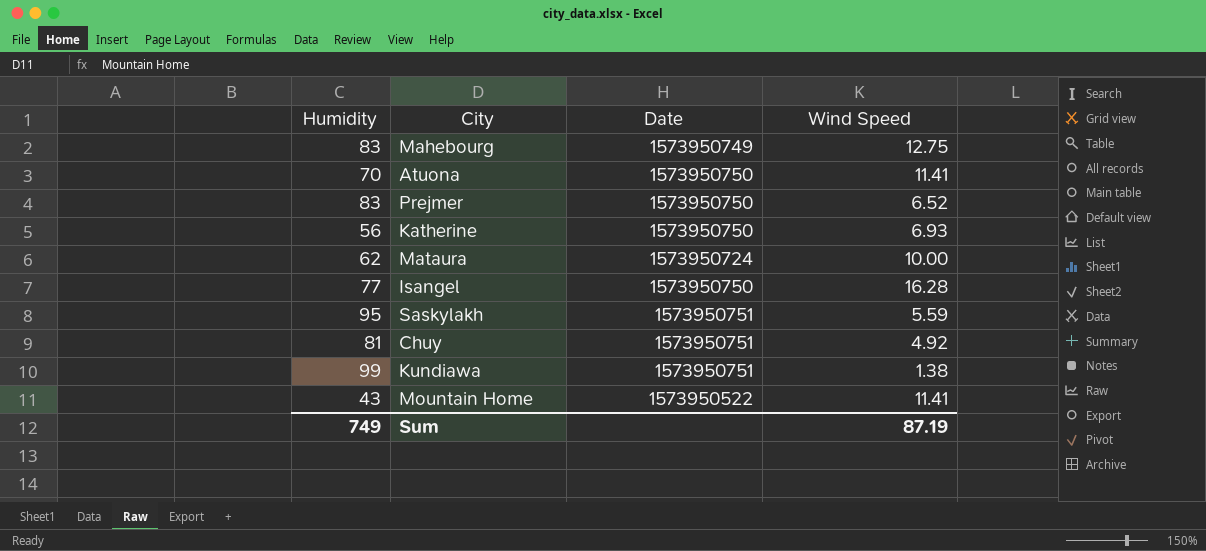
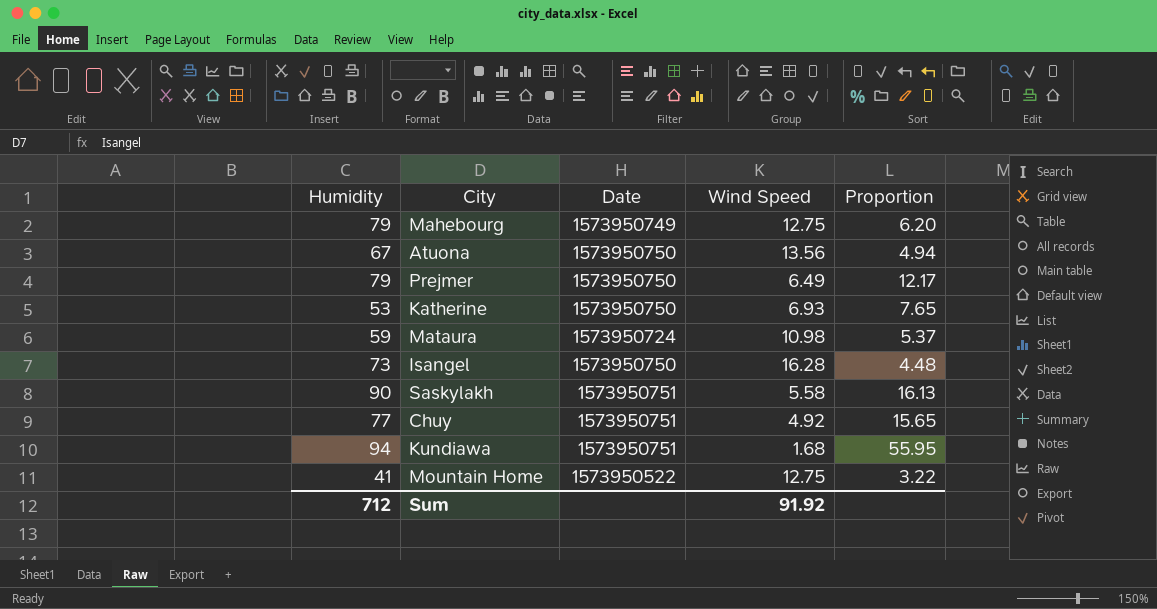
column Proportion | formula: none -> [Humidity] / [Wind Speed]
Mahebourg | Humidity: 83 -> 79
Atuona | Humidity: 70 -> 67
Atuona | Wind Speed: 11.41 -> 13.56
Prejmer | Humidity: 83 -> 79
Prejmer | Wind Speed: 6.52 -> 6.49
Katherine | Humidity: 56 -> 53
Mataura | Humidity: 62 -> 59
Mataura | Wind Speed: 10.00 -> 10.98
Isangel | Humidity: 77 -> 73
Saskylakh | Humidity: 95 -> 90
Saskylakh | Wind Speed: 5.59 -> 5.58
Chuy | Humidity: 81 -> 77
Kundiawa | Humidity: 99 -> 94
Kundiawa | Wind Speed: 1.38 -> 1.68
Mountain Home | Humidity: 43 -> 41
Mountain Home | Wind Speed: 11.41 -> 12.75
Sum | Humidity: 749 -> 712
Sum | Wind Speed: 87.19 -> 91.92

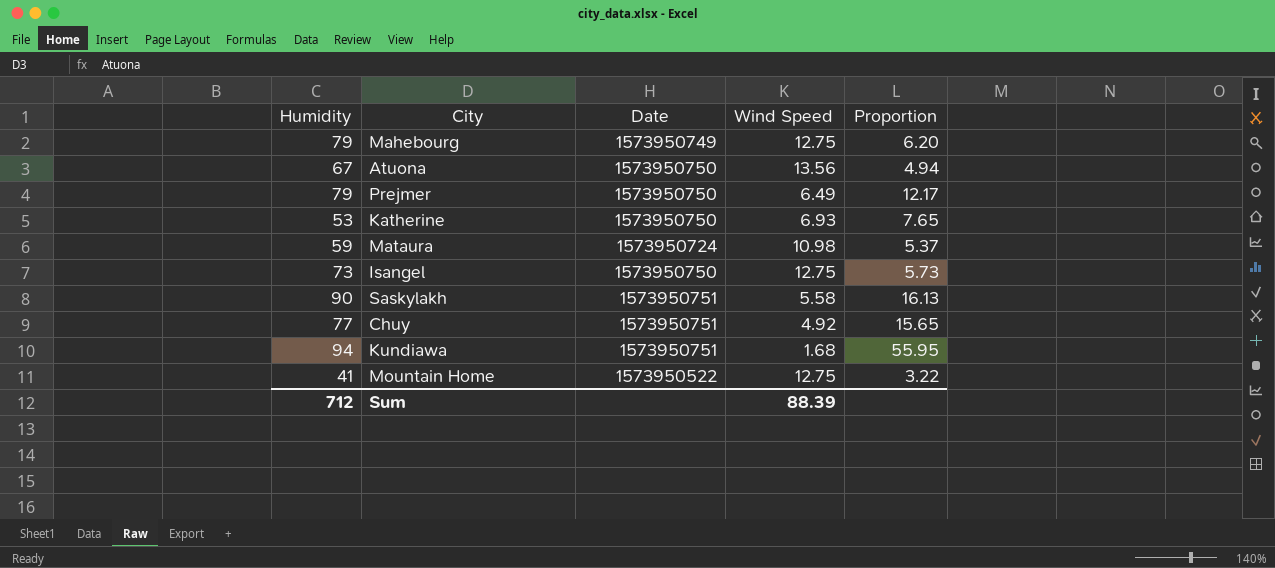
Isangel | Wind Speed: 16.28 -> 12.75
Isangel | Proportion: 4.48 -> 5.73
Sum | Wind Speed: 91.92 -> 88.39

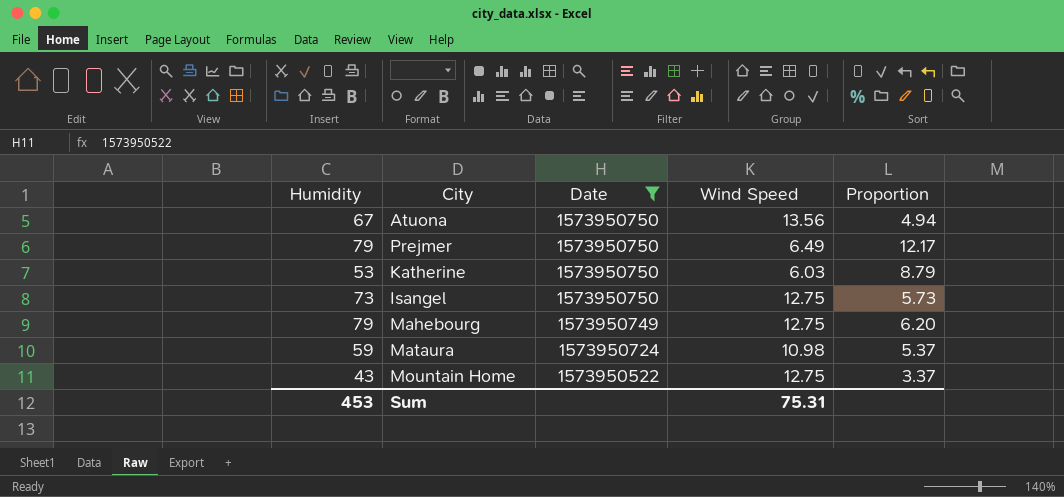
filter: none -> Date != 1573950751
row order: none -> Date descending
Katherine | Wind Speed: 6.93 -> 6.03
Katherine | Proportion: 7.65 -> 8.79
Mountain Home | Humidity: 41 -> 43
Mountain Home | Proportion: 3.22 -> 3.37
Sum | Humidity: 712 -> 453
Sum | Wind Speed: 88.39 -> 75.31

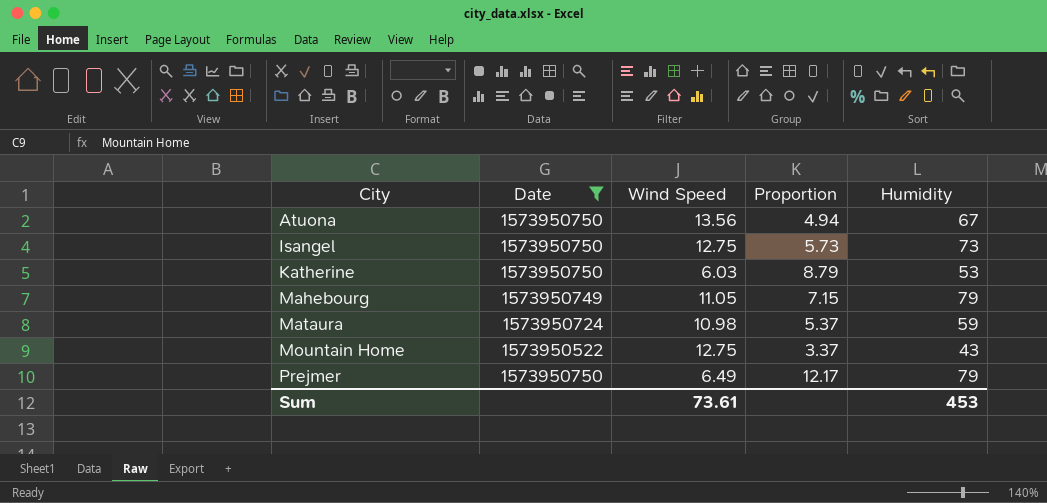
row order: Date descending -> City ascending
column Humidity | position: 1 -> 5
Mahebourg | Wind Speed: 12.75 -> 11.05
Mahebourg | Proportion: 6.20 -> 7.15
Sum | Wind Speed: 75.31 -> 73.61

